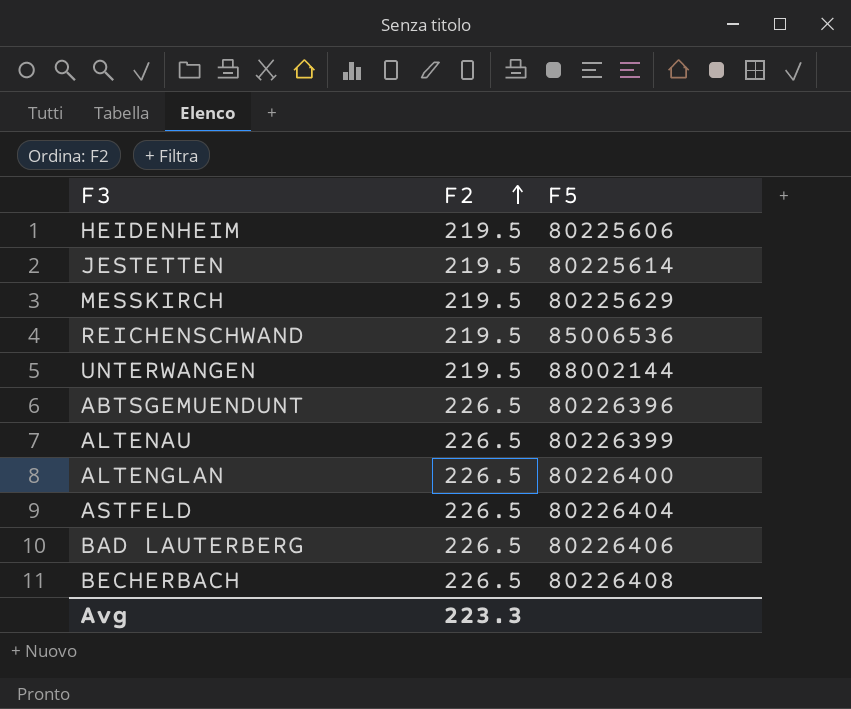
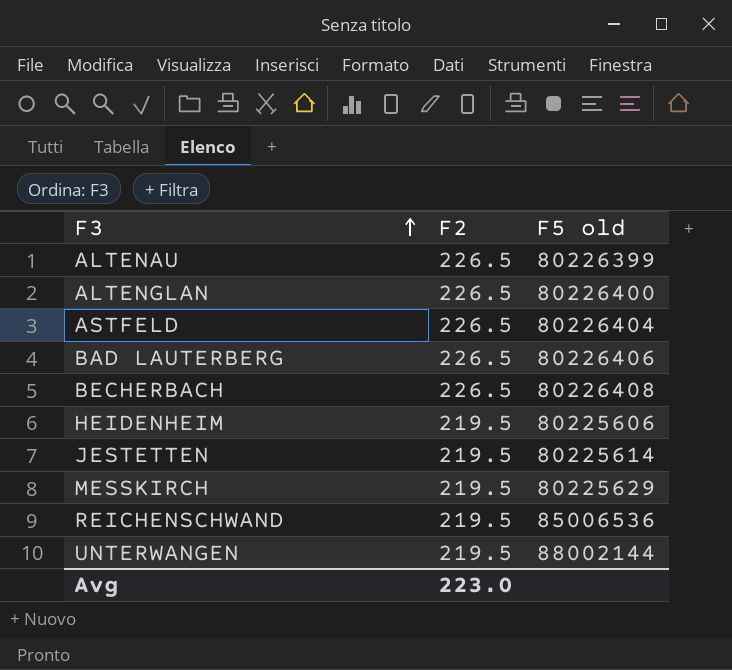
row order: F2 ascending -> F3 ascending
column name: F5 -> F5 old
row ABTSGEMUENDUNT: 226.5 | 80226396 -> none
Avg | F2: 223.3 -> 223.0

